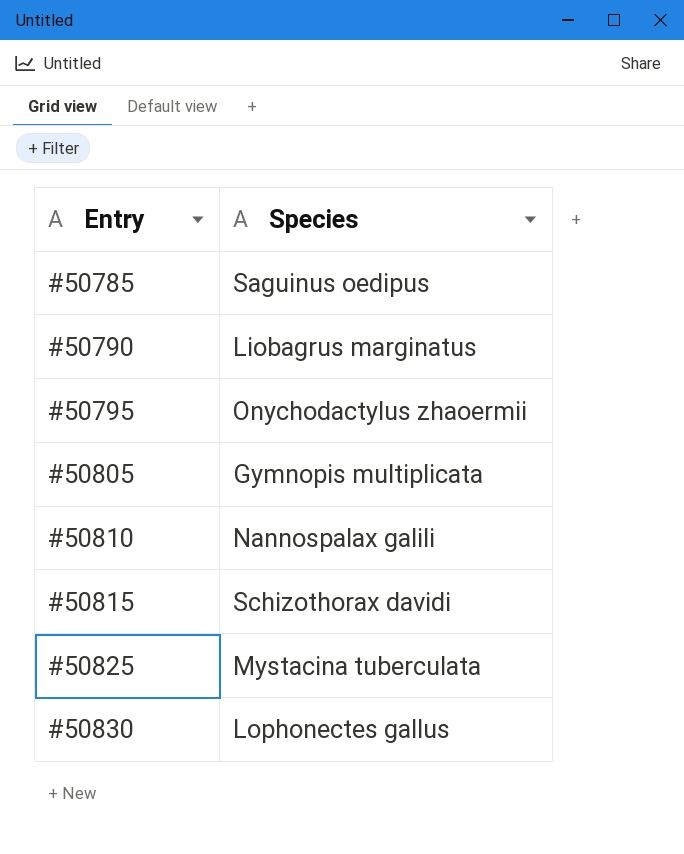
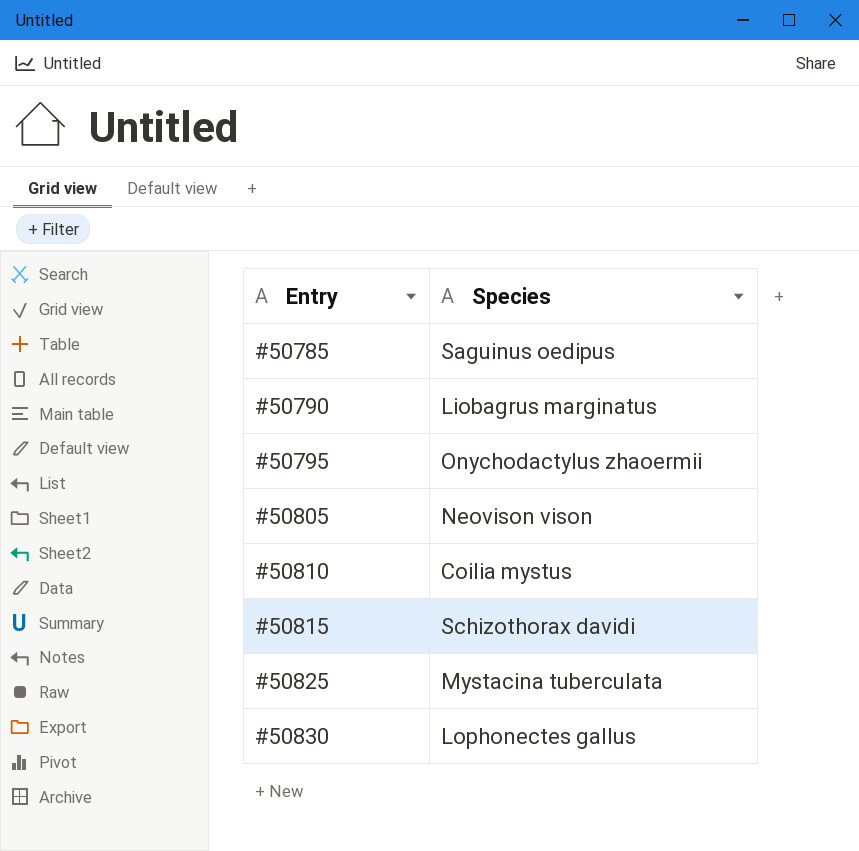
#50805 | Species: Gymnopis multiplicata -> Neovison vison
#50810 | Species: Nannospalax galili -> Coilia mystus

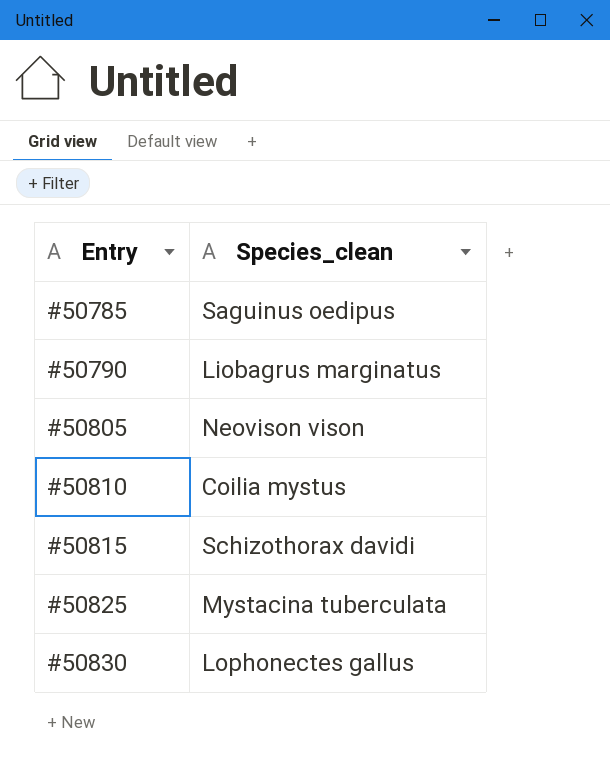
column name: Species -> Species_clean
row #50795: Onychodactylus zhaoermii -> none

